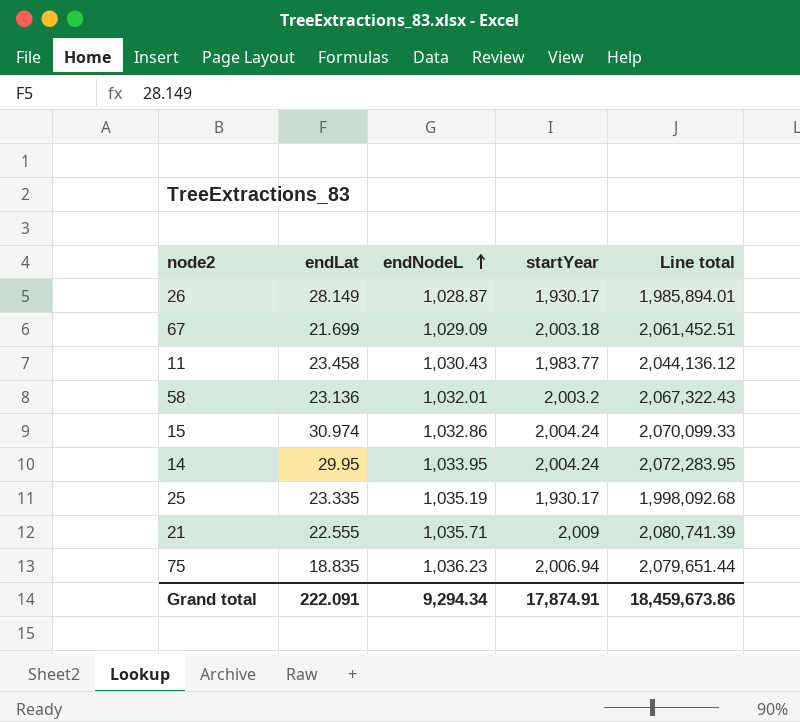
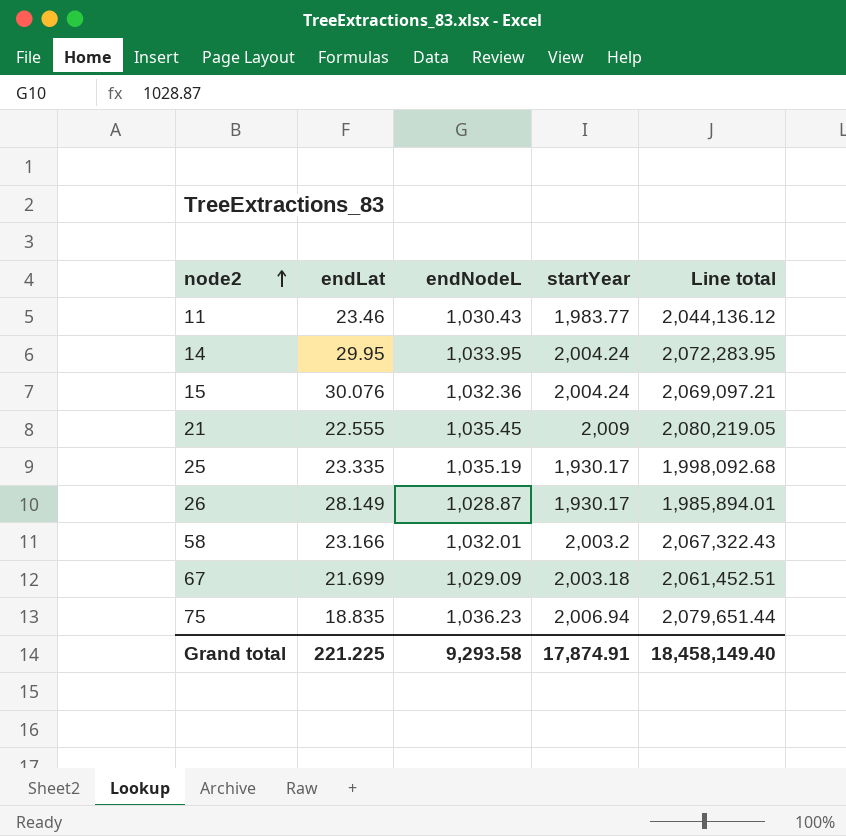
row order: endNodeL ascending -> node2 ascending
11 | endLat: 23.458 -> 23.46
15 | endLat: 30.974 -> 30.076
15 | endNodeL: 1,032.86 -> 1,032.36
15 | Line total: 2,070,099.33 -> 2,069,097.21
21 | endNodeL: 1,035.71 -> 1,035.45
21 | Line total: 2,080,741.39 -> 2,080,219.05
58 | endLat: 23.136 -> 23.166
Grand total | endLat: 222.091 -> 221.225
Grand total | endNodeL: 9,294.34 -> 9,293.58
Grand total | Line total: 18,459,673.86 -> 18,458,149.40

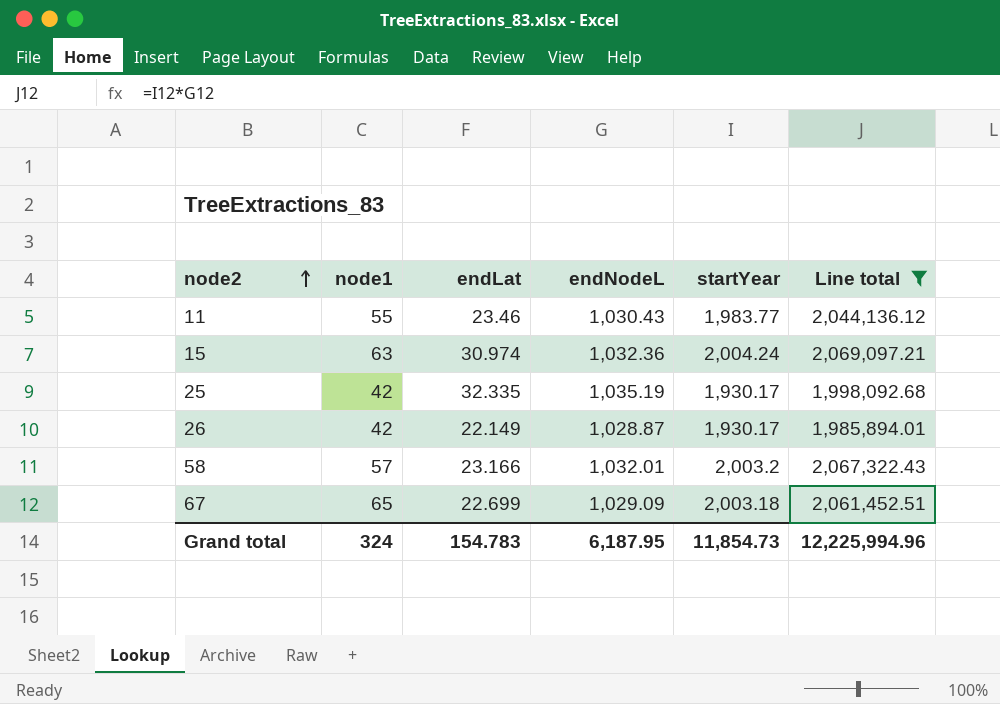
filter: none -> Line total <= 2,069,097.21
column node1 | position: none -> 2
15 | endLat: 30.076 -> 30.974
25 | endLat: 23.335 -> 32.335
26 | endLat: 28.149 -> 22.149
67 | endLat: 21.699 -> 22.699
Grand total | endLat: 221.225 -> 154.783
Grand total | endNodeL: 9,293.58 -> 6,187.95
Grand total | startYear: 17,874.91 -> 11,854.73
Grand total | Line total: 18,458,149.40 -> 12,225,994.96

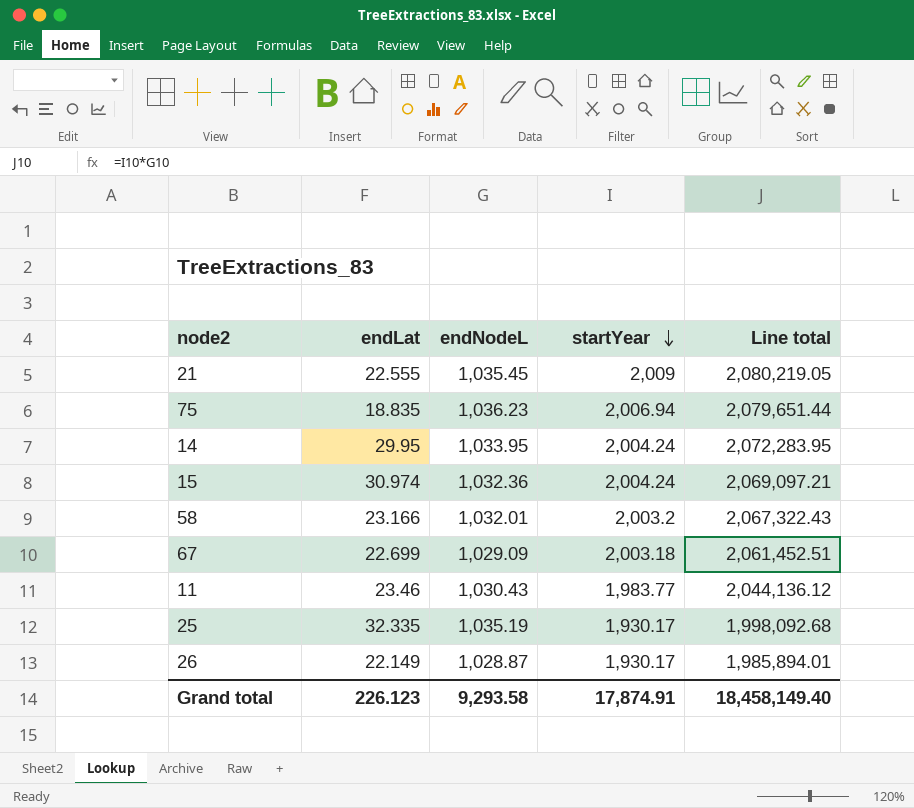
filter: Line total <= 2,069,097.21 -> none
row order: node2 ascending -> startYear descending
column node1 | position: 2 -> none
Grand total | endLat: 154.783 -> 226.123
Grand total | endNodeL: 6,187.95 -> 9,293.58
Grand total | startYear: 11,854.73 -> 17,874.91
Grand total | Line total: 12,225,994.96 -> 18,458,149.40

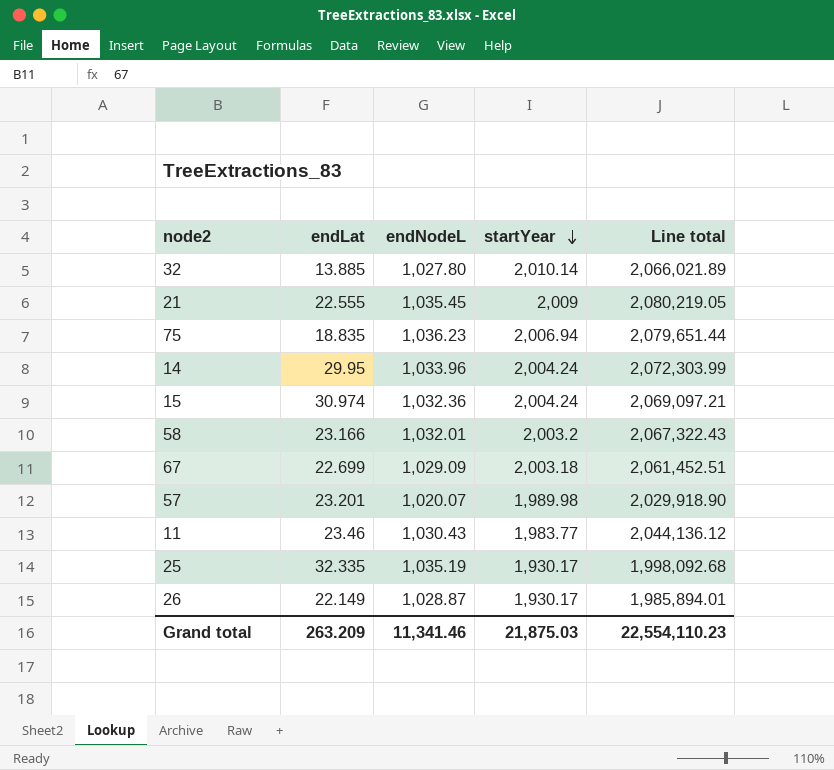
row 32: none -> 13.885 | 1,027.80 | 2,010.14 | 2,066,021.89
14 | endNodeL: 1,033.95 -> 1,033.96
14 | Line total: 2,072,283.95 -> 2,072,303.99
row 57: none -> 23.201 | 1,020.07 | 1,989.98 | 2,029,918.90
Grand total | endLat: 226.123 -> 263.209
Grand total | endNodeL: 9,293.58 -> 11,341.46
Grand total | startYear: 17,874.91 -> 21,875.03
Grand total | Line total: 18,458,149.40 -> 22,554,110.23

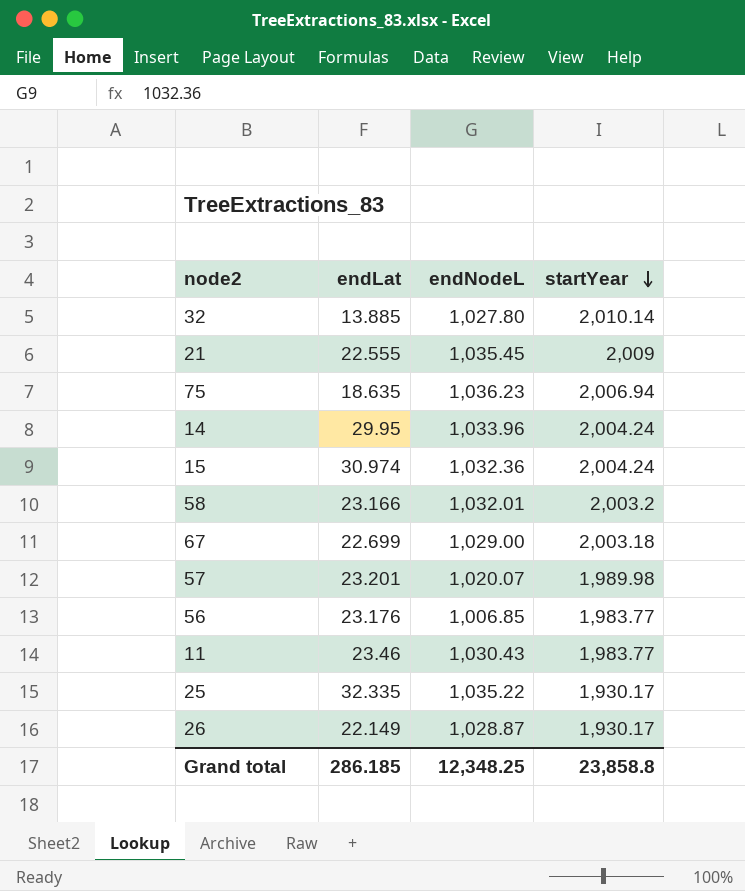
column Line total | formula: [endNodeL] * [startYear] -> none
75 | endLat: 18.835 -> 18.635
67 | endNodeL: 1,029.09 -> 1,029.00
row 56: none -> 23.176 | 1,006.85 | 1,983.77
25 | endNodeL: 1,035.19 -> 1,035.22
Grand total | endLat: 263.209 -> 286.185
Grand total | endNodeL: 11,341.46 -> 12,348.25
Grand total | startYear: 21,875.03 -> 23,858.8

